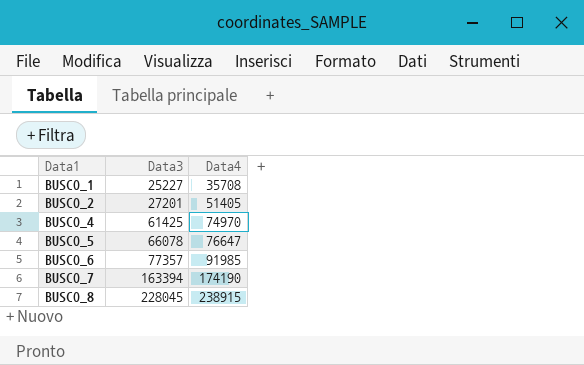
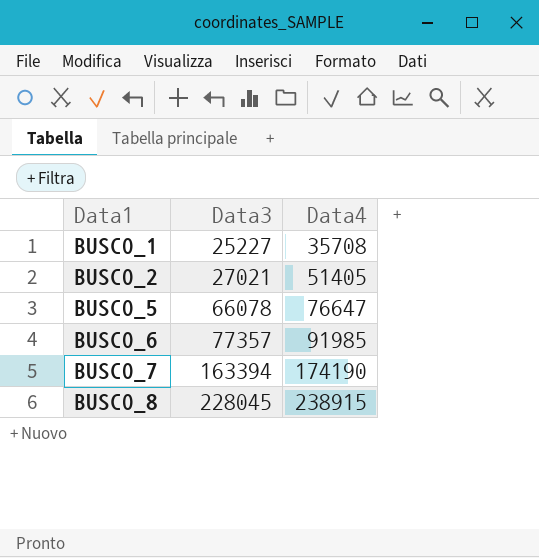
row BUSCO_4: 61425 | 74970 -> none
BUSCO_2 | Data3: 27201 -> 27021

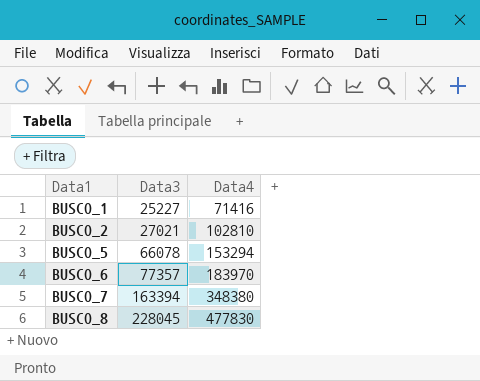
BUSCO_1 | Data4: 35708 -> 71416
BUSCO_2 | Data4: 51405 -> 102810
BUSCO_5 | Data4: 76647 -> 153294
BUSCO_6 | Data4: 91985 -> 183970
BUSCO_7 | Data4: 174190 -> 348380
BUSCO_8 | Data4: 238915 -> 477830

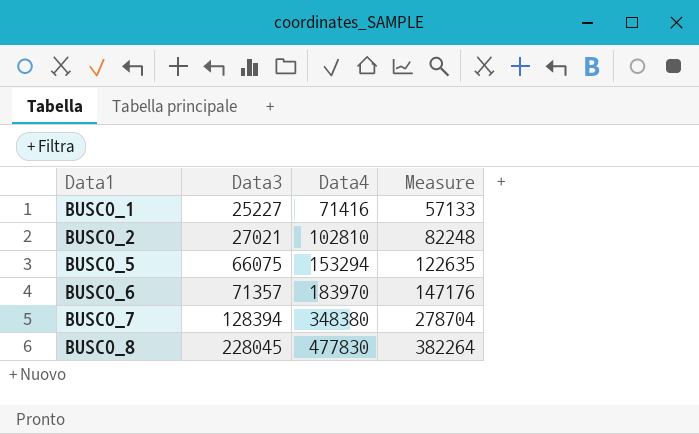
column Measure | formula: none -> [Data4] * 0.8
BUSCO_5 | Data3: 66078 -> 66075
BUSCO_6 | Data3: 77357 -> 71357
BUSCO_7 | Data3: 163394 -> 128394

